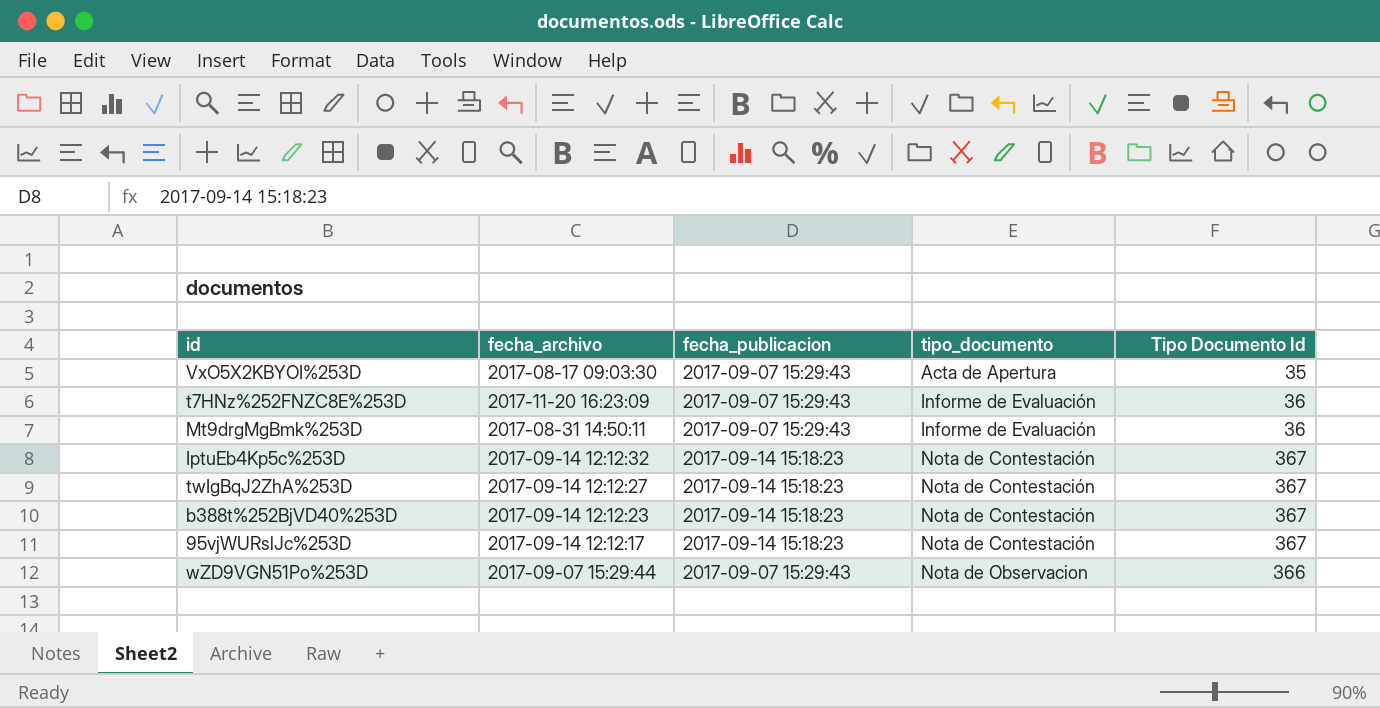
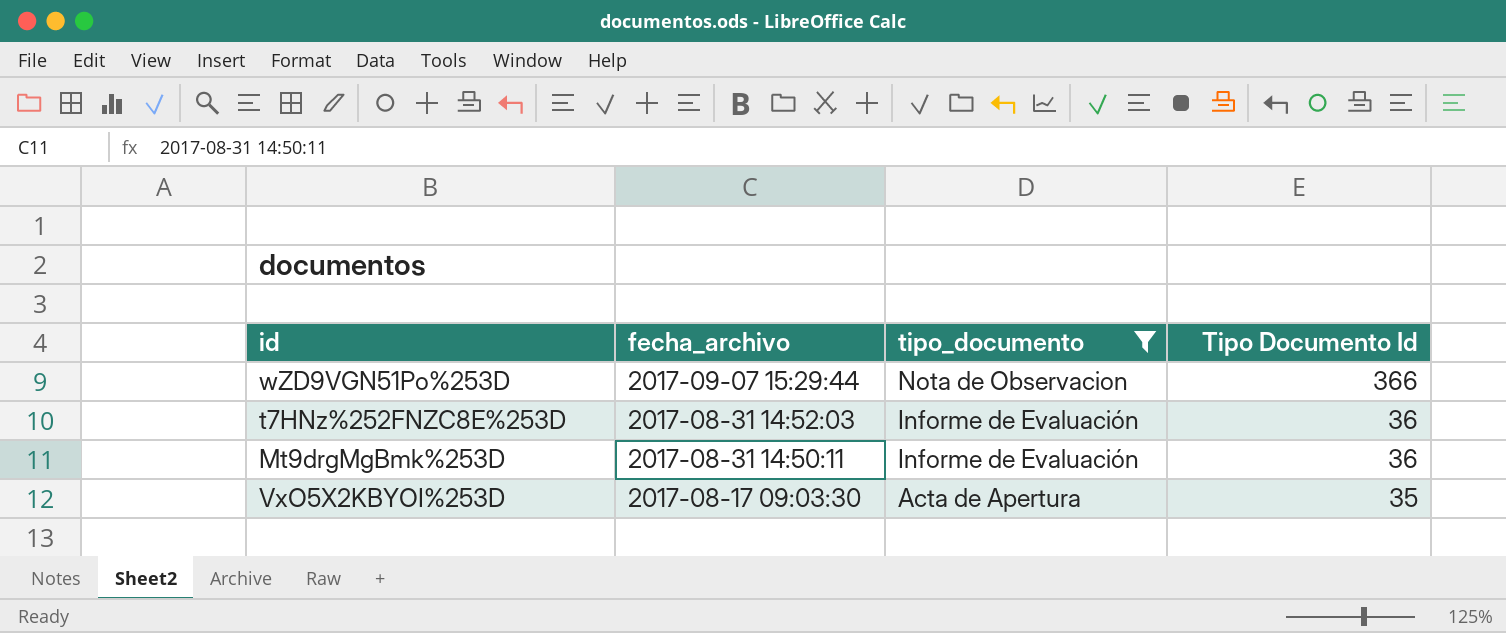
filter: none -> tipo_documento != Nota de Contestación
row order: tipo_documento ascending -> fecha_archivo descending
column fecha_publicacion | position: 3 -> none
t7HNz%252FNZC8E%253D | fecha_archivo: 2017-11-20 16:23:09 -> 2017-08-31 14:52:03

